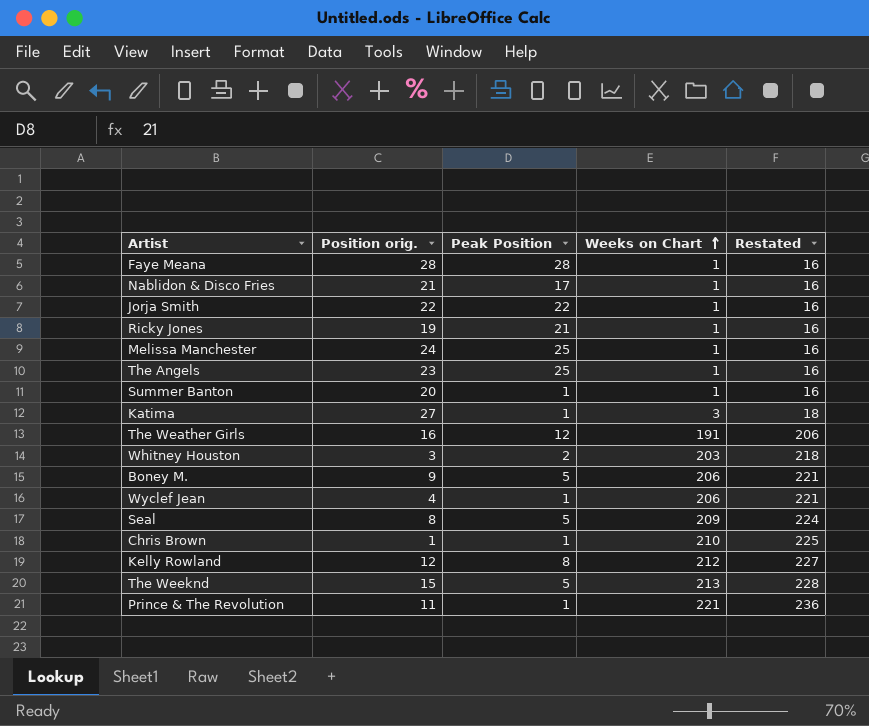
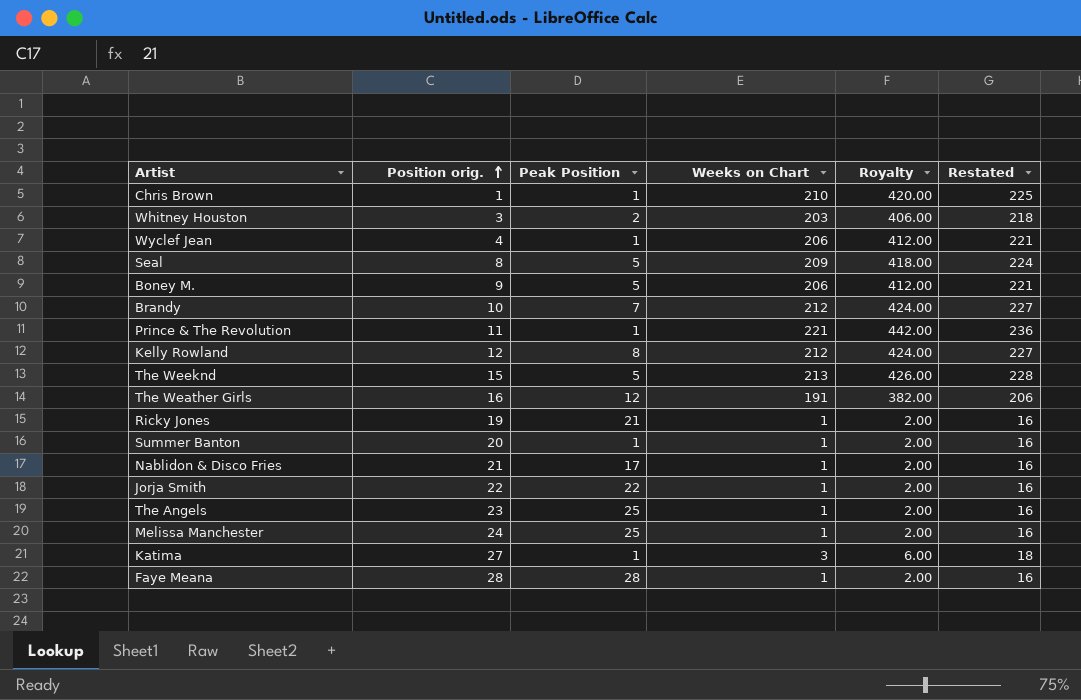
row order: Weeks on Chart ascending -> Position orig. ascending
column Royalty | formula: none -> [Weeks on Chart] * 2
row Brandy: none -> 10 | 7 | 212 | 424.00 | 227

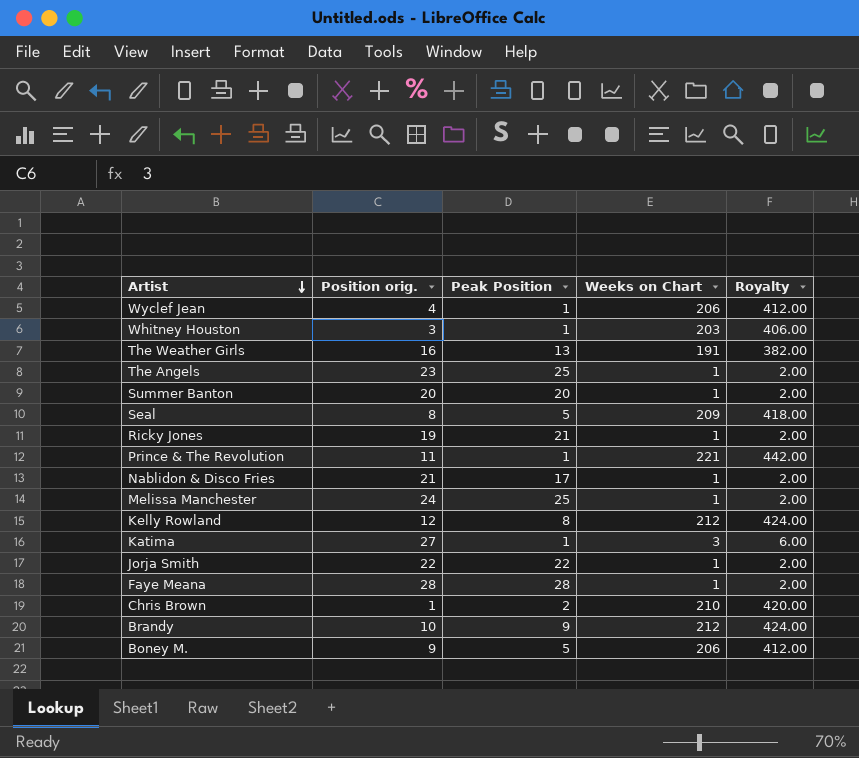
row order: Position orig. ascending -> Artist descending
column Restated | formula: [Weeks on Chart] + 15 -> none
row The Weeknd: 15 | 5 | 213 | 426.00 | 228 -> none
Whitney Houston | Peak Position: 2 -> 1
The Weather Girls | Peak Position: 12 -> 13
Summer Banton | Peak Position: 1 -> 20
Chris Brown | Peak Position: 1 -> 2
Brandy | Peak Position: 7 -> 9

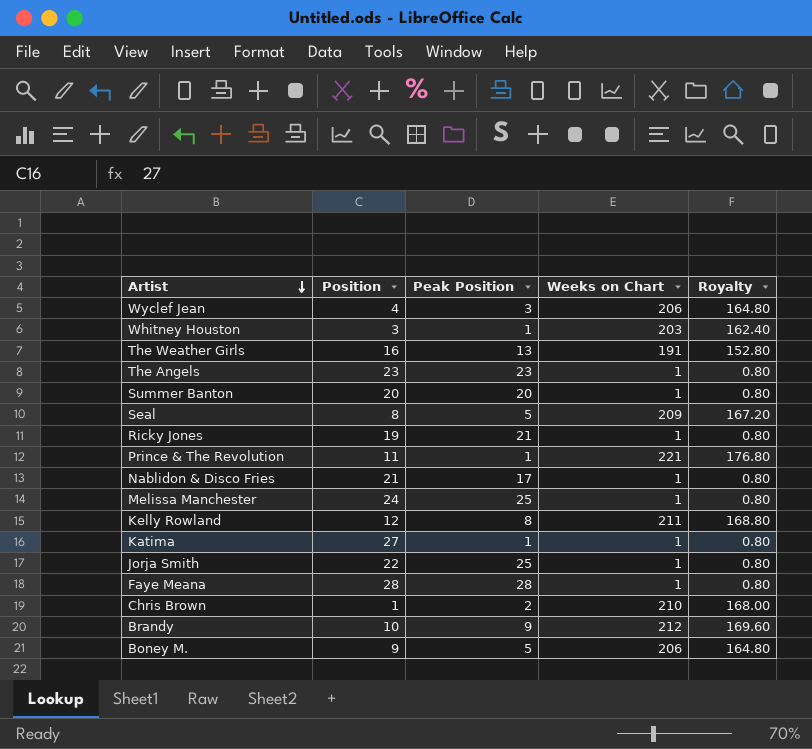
column name: Position orig. -> Position
column Royalty | formula: [Weeks on Chart] * 2 -> [Weeks on Chart] * 0.8
Wyclef Jean | Peak Position: 1 -> 3
The Angels | Peak Position: 25 -> 23
Kelly Rowland | Weeks on Chart: 212 -> 211
Katima | Weeks on Chart: 3 -> 1
Jorja Smith | Peak Position: 22 -> 25

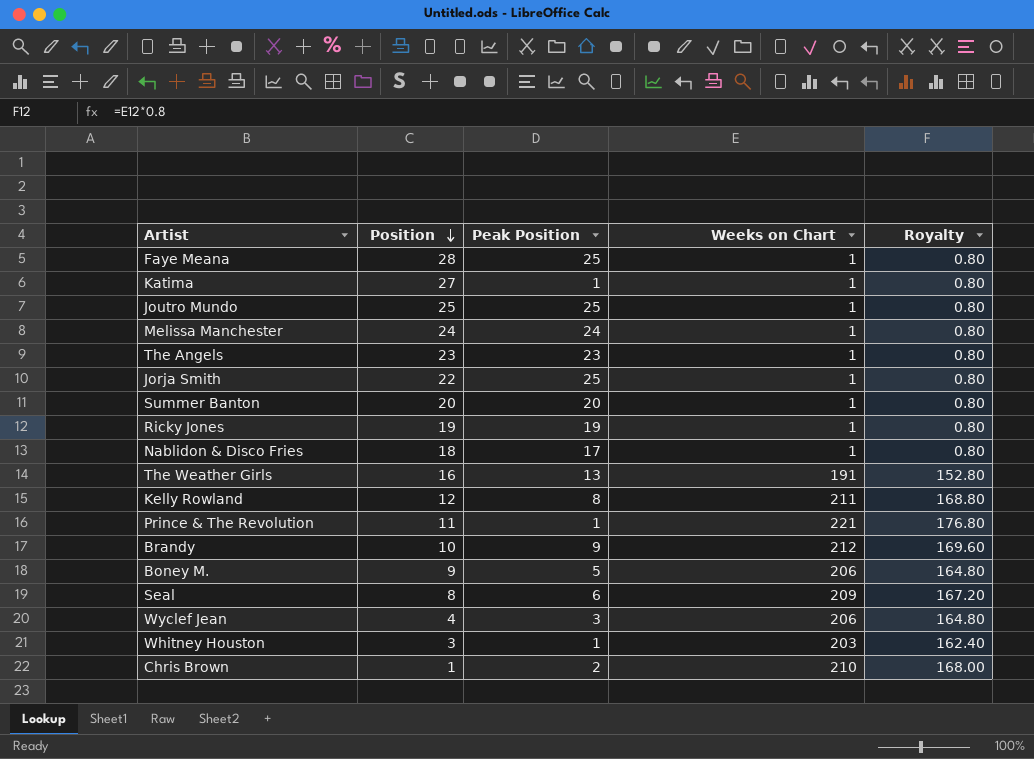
row order: Artist descending -> Position descending
Faye Meana | Peak Position: 28 -> 25
row Joutro Mundo: none -> 25 | 25 | 1 | 0.80
Melissa Manchester | Peak Position: 25 -> 24
Ricky Jones | Peak Position: 21 -> 19
Nablidon & Disco Fries | Position: 21 -> 18
Seal | Peak Position: 5 -> 6

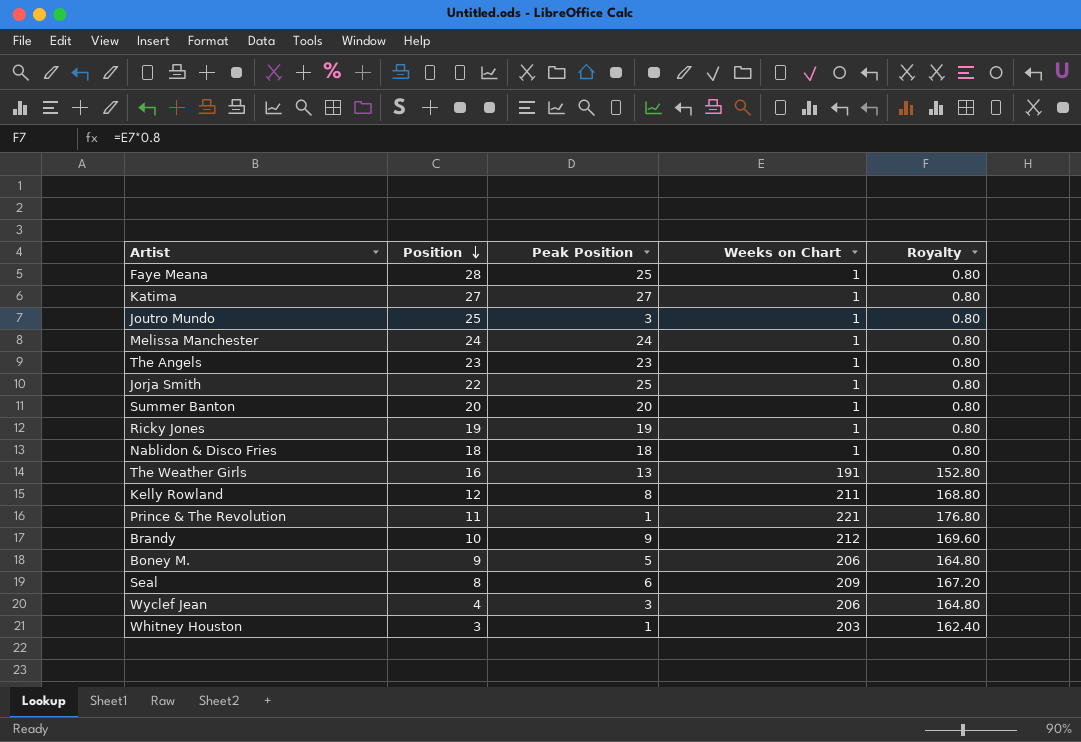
row Chris Brown: 1 | 2 | 210 | 168.00 -> none
Katima | Peak Position: 1 -> 27
Joutro Mundo | Peak Position: 25 -> 3
Nablidon & Disco Fries | Peak Position: 17 -> 18

